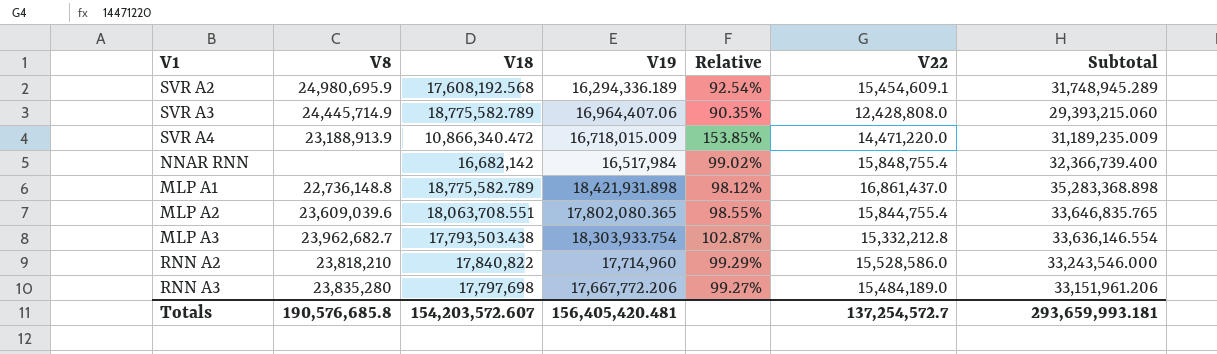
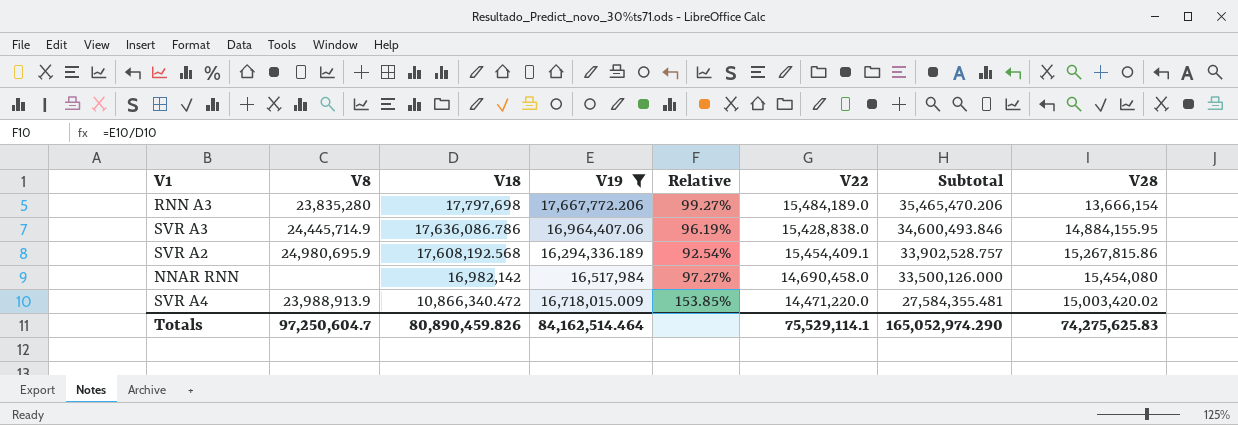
filter: none -> V19 <= 17,667,772.206
row order: none -> V18 descending
column Subtotal | formula: [V19] + [V22] -> [V18] + [V19]
column V28 | position: none -> 8
SVR A3 | V18: 18,775,582.789 -> 17,636,086.786
SVR A3 | Relative: 90.35% -> 96.19%
SVR A3 | V22: 12,428,808.0 -> 15,428,838.0
SVR A2 | V22: 15,454,609.1 -> 15,454,409.1
NNAR RNN | V18: 16,682,142 -> 16,982,142
NNAR RNN | Relative: 99.02% -> 97.27%
NNAR RNN | V22: 15,848,755.4 -> 14,690,458.0
SVR A4 | V8: 23,188,913.9 -> 23,988,913.9
Totals | V8: 190,576,685.8 -> 97,250,604.7
Totals | V18: 154,203,572.607 -> 80,890,459.826
Totals | V19: 156,405,420.481 -> 84,162,514.464
Totals | V22: 137,254,572.7 -> 75,529,114.1
Totals | Subtotal: 293,659,993.181 -> 165,052,974.290

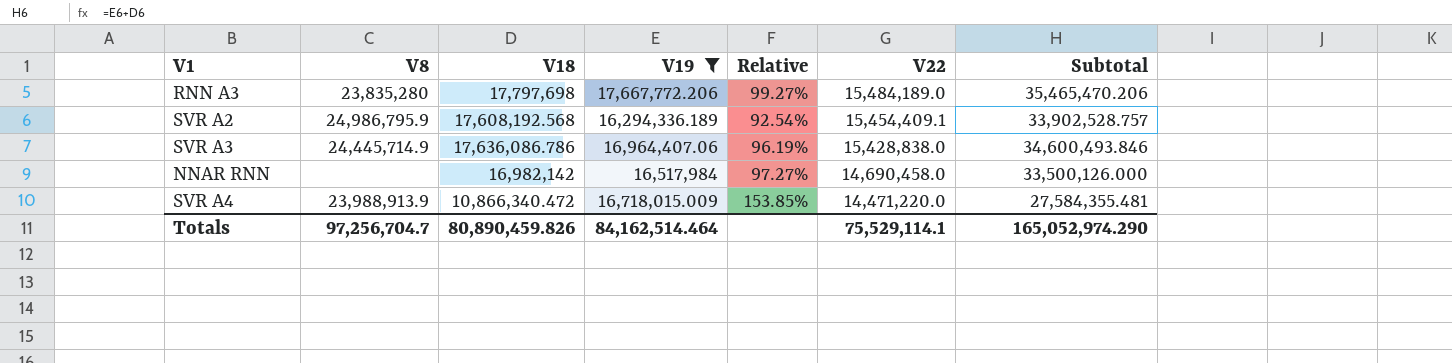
row order: V18 descending -> V22 descending
column V28 | position: 8 -> none
SVR A2 | V8: 24,980,695.9 -> 24,986,795.9
Totals | V8: 97,250,604.7 -> 97,256,704.7

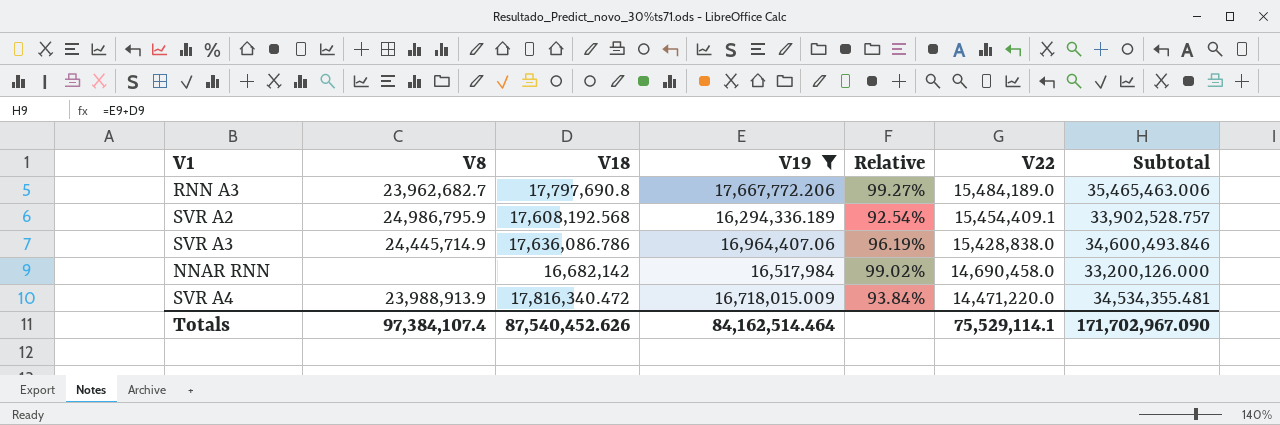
RNN A3 | V8: 23,835,280 -> 23,962,682.7
RNN A3 | V18: 17,797,698 -> 17,797,690.8
RNN A3 | Subtotal: 35,465,470.206 -> 35,465,463.006
NNAR RNN | V18: 16,982,142 -> 16,682,142
NNAR RNN | Relative: 97.27% -> 99.02%
NNAR RNN | Subtotal: 33,500,126.000 -> 33,200,126.000
SVR A4 | V18: 10,866,340.472 -> 17,816,340.472
SVR A4 | Relative: 153.85% -> 93.84%
SVR A4 | Subtotal: 27,584,355.481 -> 34,534,355.481
Totals | V8: 97,256,704.7 -> 97,384,107.4
Totals | V18: 80,890,459.826 -> 87,540,452.626
Totals | Subtotal: 165,052,974.290 -> 171,702,967.090

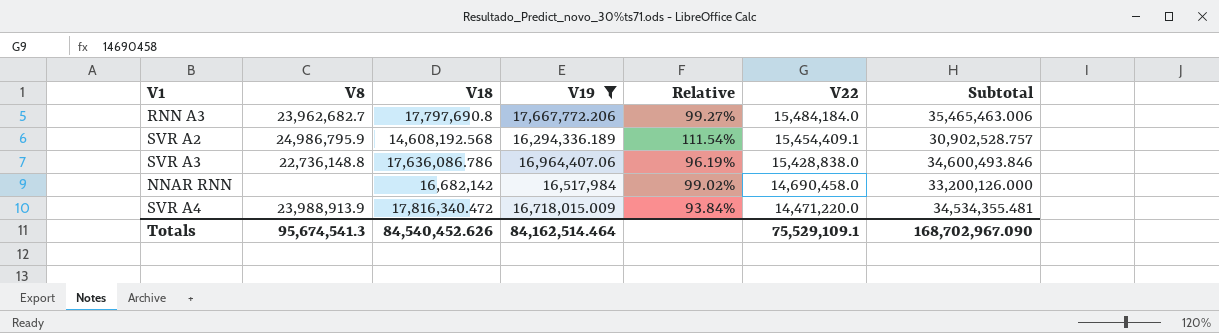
RNN A3 | V22: 15,484,189.0 -> 15,484,184.0
SVR A2 | V18: 17,608,192.568 -> 14,608,192.568
SVR A2 | Relative: 92.54% -> 111.54%
SVR A2 | Subtotal: 33,902,528.757 -> 30,902,528.757
SVR A3 | V8: 24,445,714.9 -> 22,736,148.8
Totals | V8: 97,384,107.4 -> 95,674,541.3
Totals | V18: 87,540,452.626 -> 84,540,452.626
Totals | V22: 75,529,114.1 -> 75,529,109.1
Totals | Subtotal: 171,702,967.090 -> 168,702,967.090

